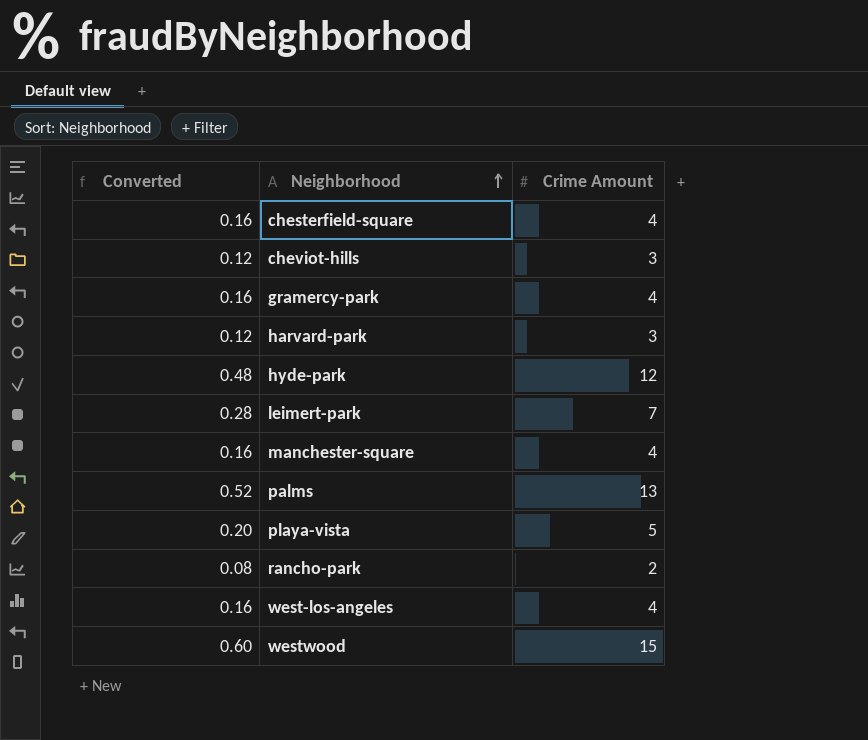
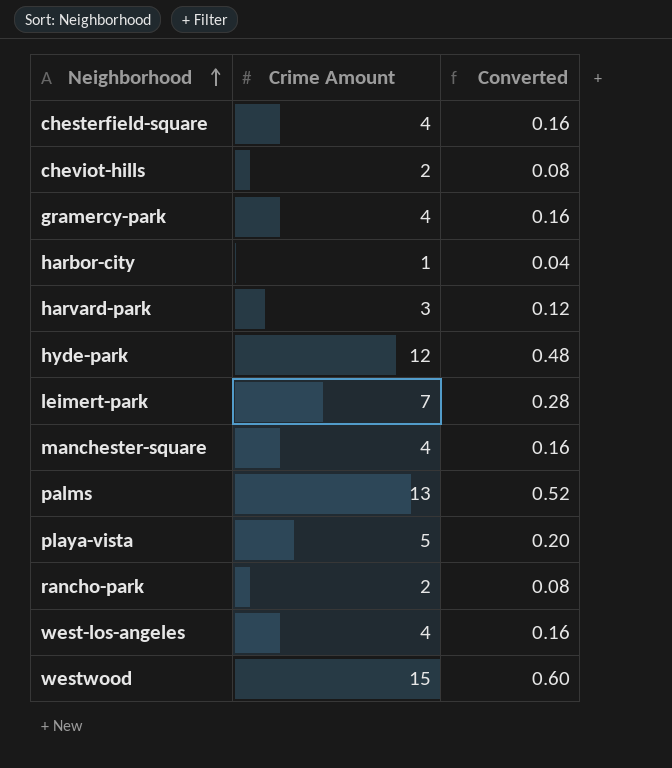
column Converted | position: 1 -> 3
cheviot-hills | Crime Amount: 3 -> 2
cheviot-hills | Converted: 0.12 -> 0.08
row harbor-city: none -> 1 | 0.04

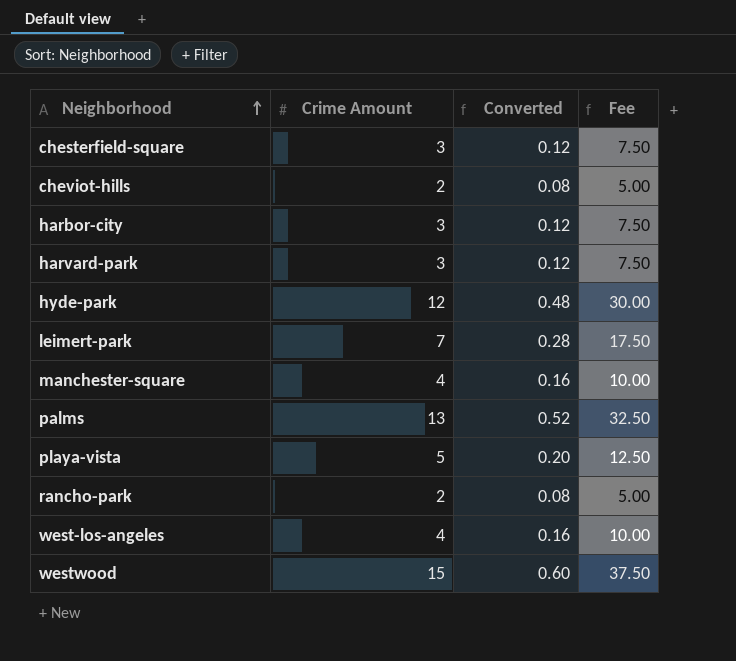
column Fee | formula: none -> [Crime Amount] * 2.5
row gramercy-park: 4 | 0.16 -> none
chesterfield-square | Crime Amount: 4 -> 3
chesterfield-square | Converted: 0.16 -> 0.12
harbor-city | Crime Amount: 1 -> 3
harbor-city | Converted: 0.04 -> 0.12

